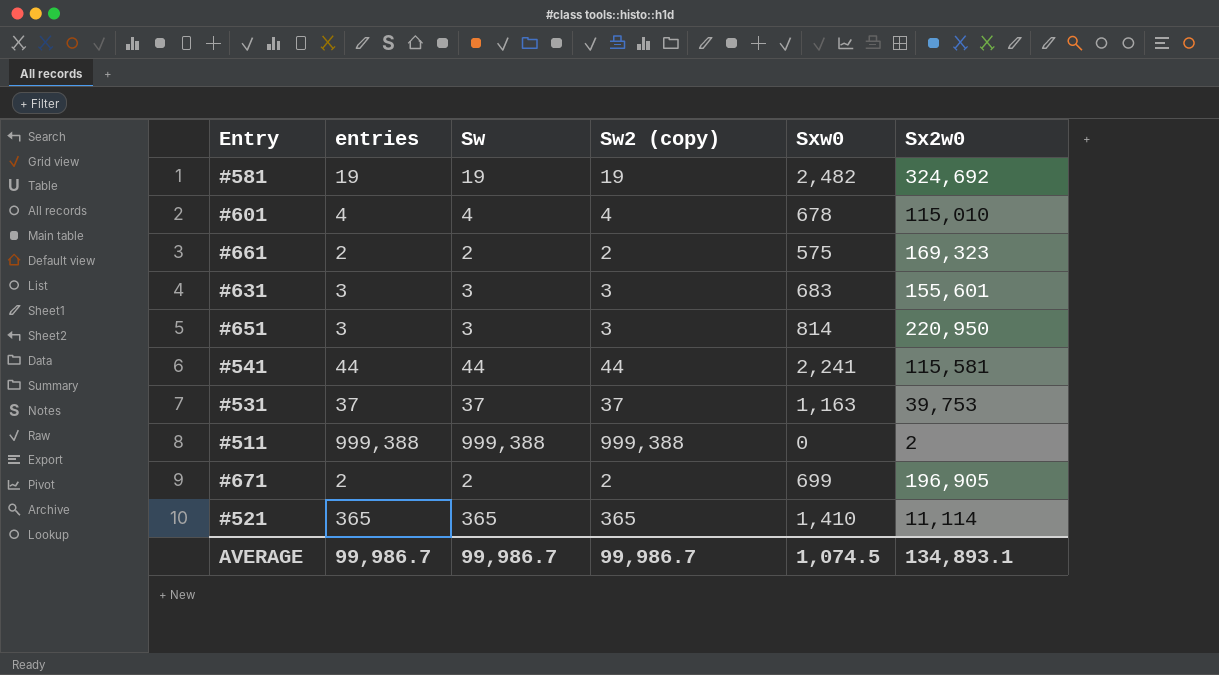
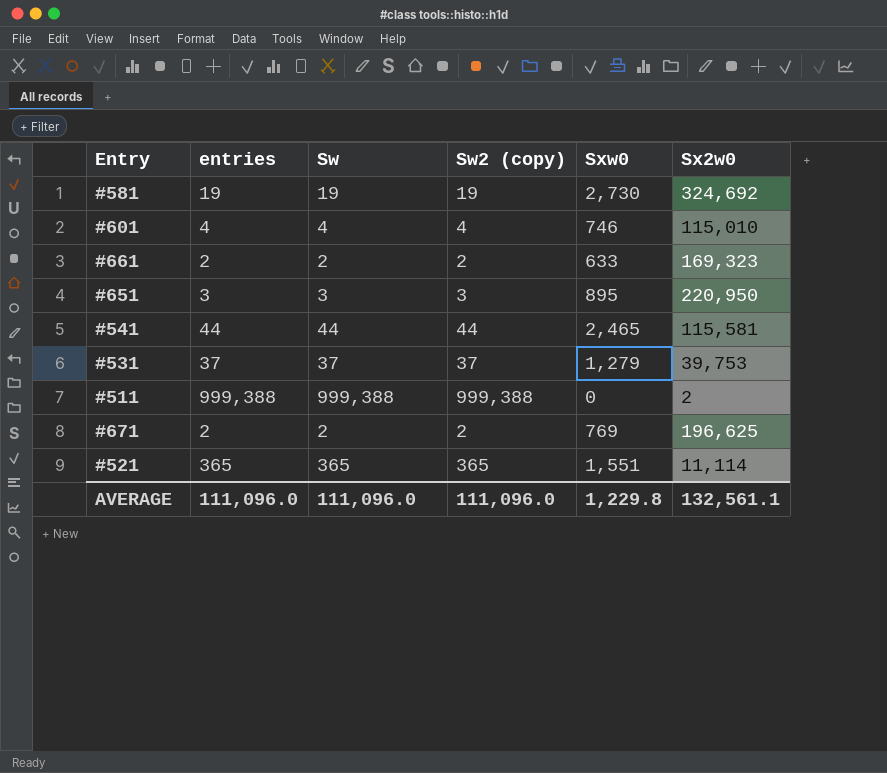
row #631: 3 | 3 | 3 | 683 | 155,601 -> none
#581 | Sxw0: 2,482 -> 2,730
#601 | Sxw0: 678 -> 746
#661 | Sxw0: 575 -> 633
#651 | Sxw0: 814 -> 895
#541 | Sxw0: 2,241 -> 2,465
#531 | Sxw0: 1,163 -> 1,279
#671 | Sxw0: 699 -> 769
#671 | Sx2w0: 196,905 -> 196,625
#521 | Sxw0: 1,410 -> 1,551
AVERAGE | entries: 99,986.7 -> 111,096.0
AVERAGE | Sw: 99,986.7 -> 111,096.0
AVERAGE | Sw2 (copy): 99,986.7 -> 111,096.0
AVERAGE | Sxw0: 1,074.5 -> 1,229.8
AVERAGE | Sx2w0: 134,893.1 -> 132,561.1

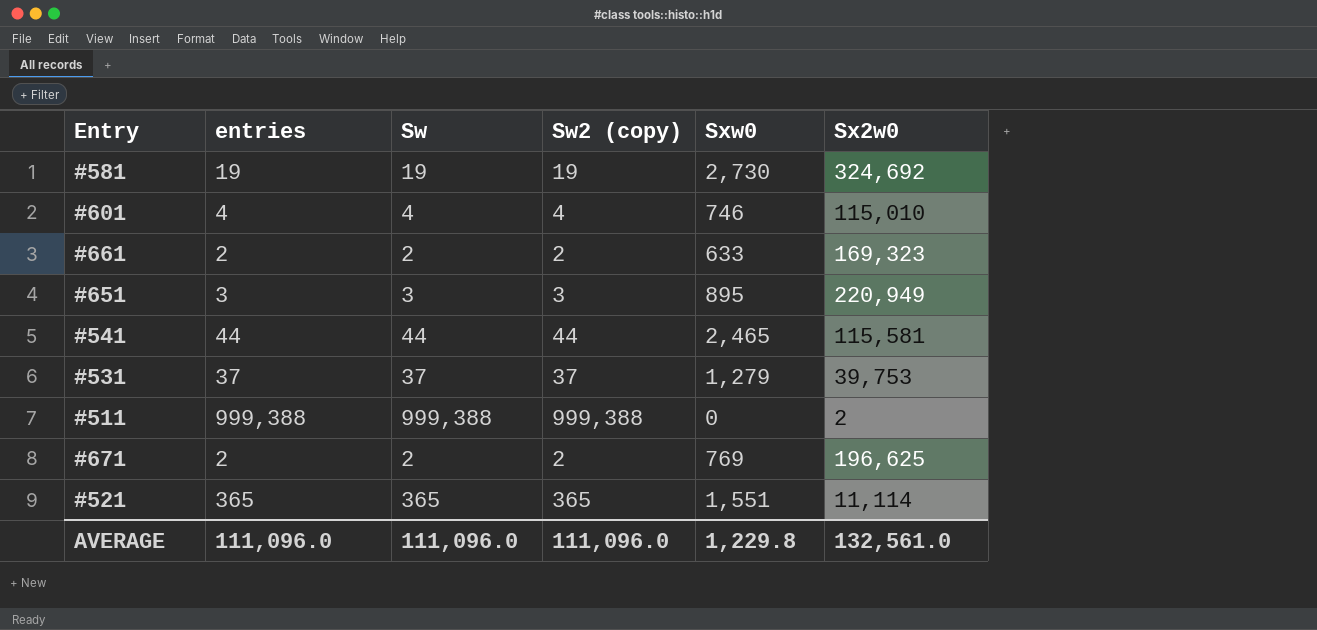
#651 | Sx2w0: 220,950 -> 220,949
AVERAGE | Sx2w0: 132,561.1 -> 132,561.0

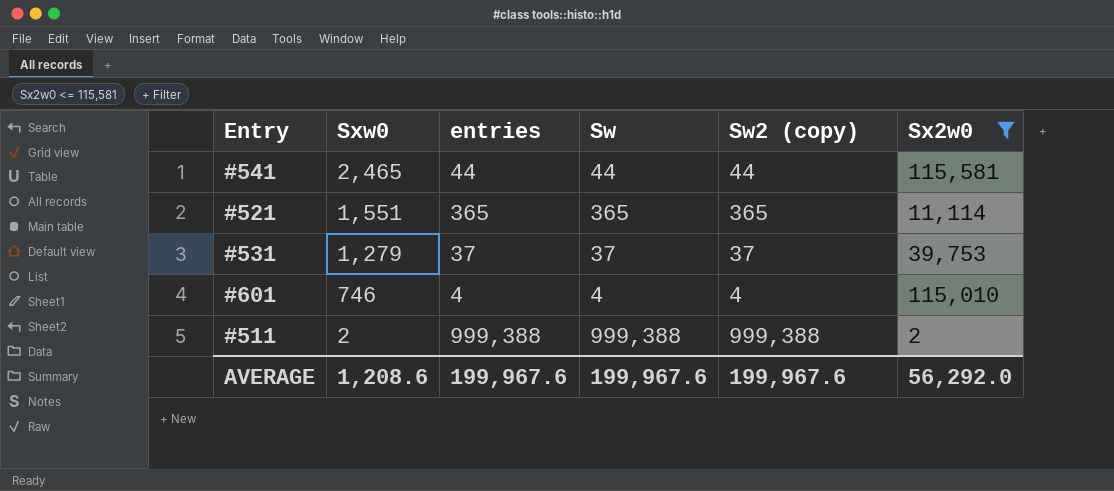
filter: none -> Sx2w0 <= 115,581
row order: none -> Sxw0 descending
column Sxw0 | position: 5 -> 2
#511 | Sxw0: 0 -> 2
AVERAGE | Sxw0: 1,229.8 -> 1,208.6
AVERAGE | entries: 111,096.0 -> 199,967.6
AVERAGE | Sw: 111,096.0 -> 199,967.6
AVERAGE | Sw2 (copy): 111,096.0 -> 199,967.6
AVERAGE | Sx2w0: 132,561.0 -> 56,292.0

